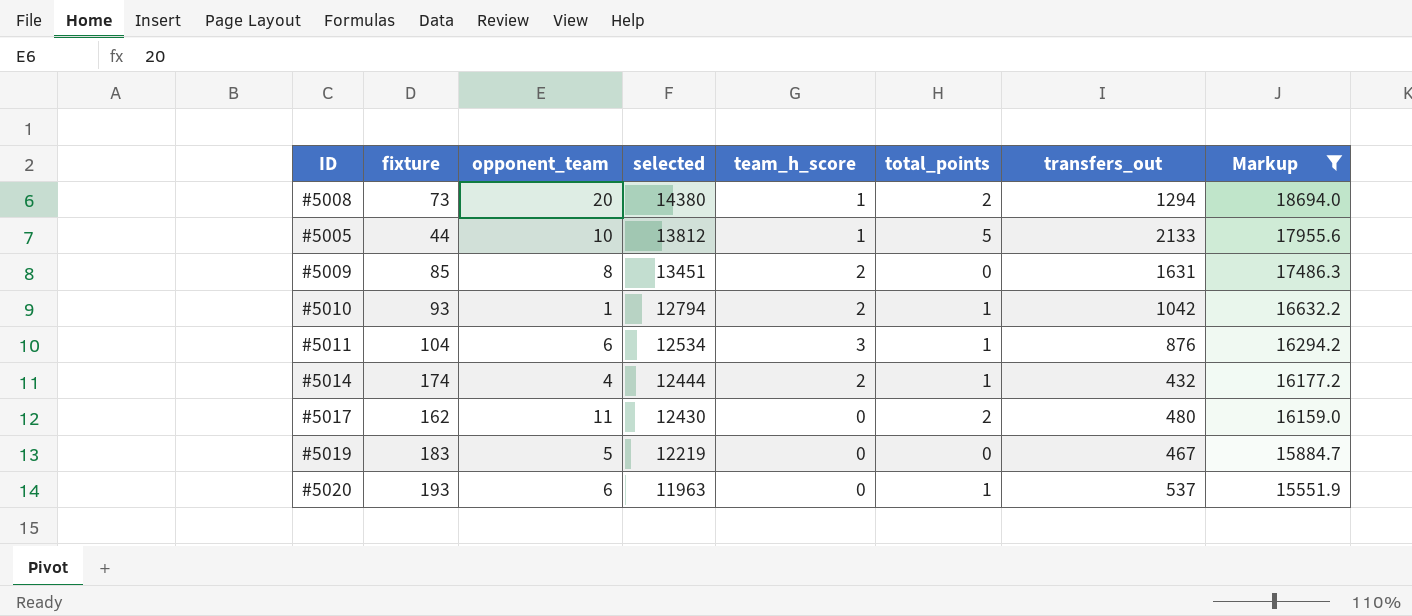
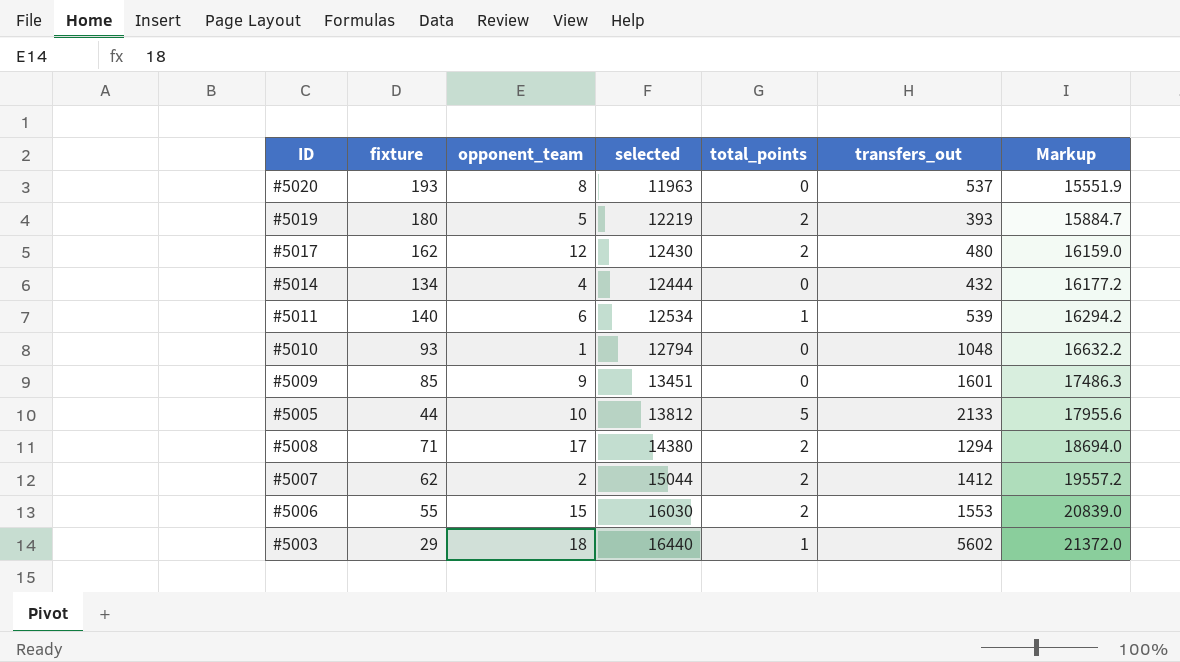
filter: Markup <= 18694.0 -> none
row order: selected descending -> selected ascending
column team_h_score | position: 5 -> none
#5020 | opponent_team: 6 -> 8
#5020 | total_points: 1 -> 0
#5019 | fixture: 183 -> 180
#5019 | total_points: 0 -> 2
#5019 | transfers_out: 467 -> 393
#5017 | opponent_team: 11 -> 12
#5014 | fixture: 174 -> 134
#5014 | total_points: 1 -> 0
#5011 | fixture: 104 -> 140
#5011 | transfers_out: 876 -> 539
#5010 | total_points: 1 -> 0
#5010 | transfers_out: 1042 -> 1048
#5009 | opponent_team: 8 -> 9
#5009 | transfers_out: 1631 -> 1601
#5008 | fixture: 73 -> 71
#5008 | opponent_team: 20 -> 17

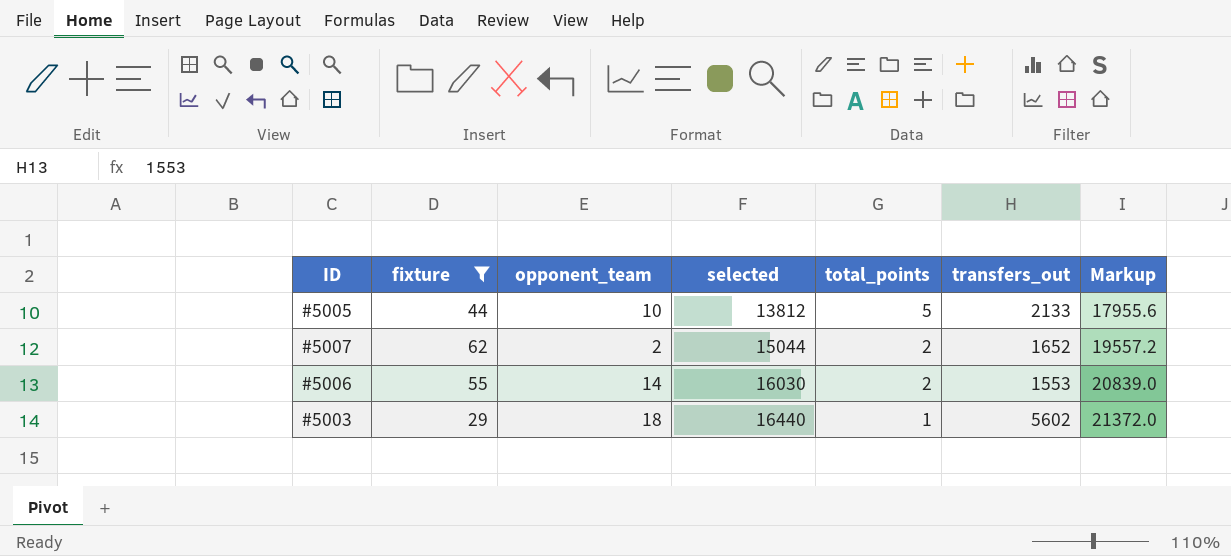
filter: none -> fixture <= 62
#5007 | transfers_out: 1412 -> 1652
#5006 | opponent_team: 15 -> 14

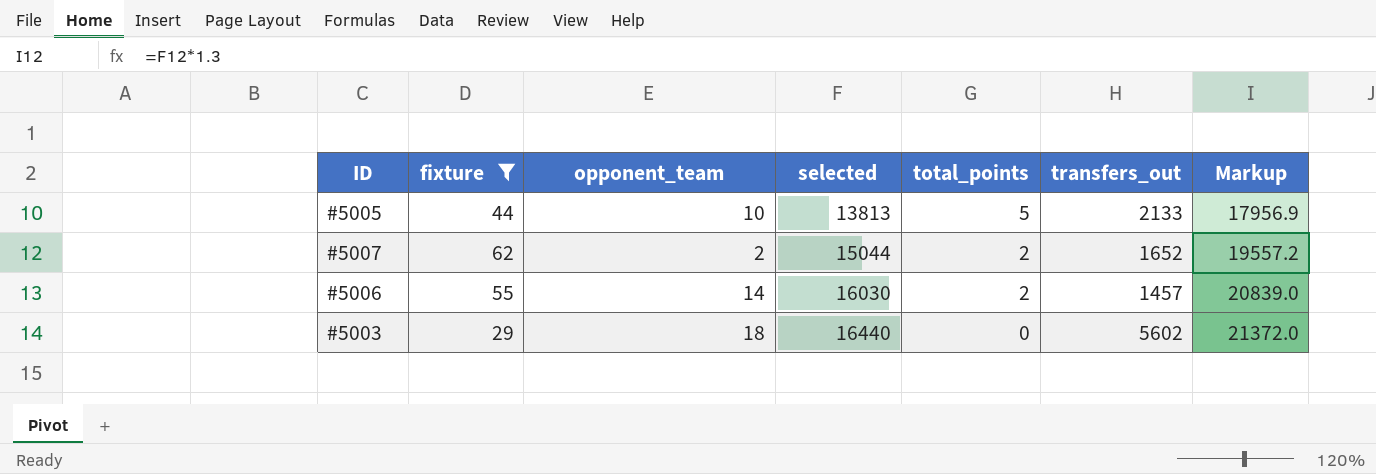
#5005 | selected: 13812 -> 13813
#5005 | Markup: 17955.6 -> 17956.9
#5006 | transfers_out: 1553 -> 1457
#5003 | total_points: 1 -> 0

